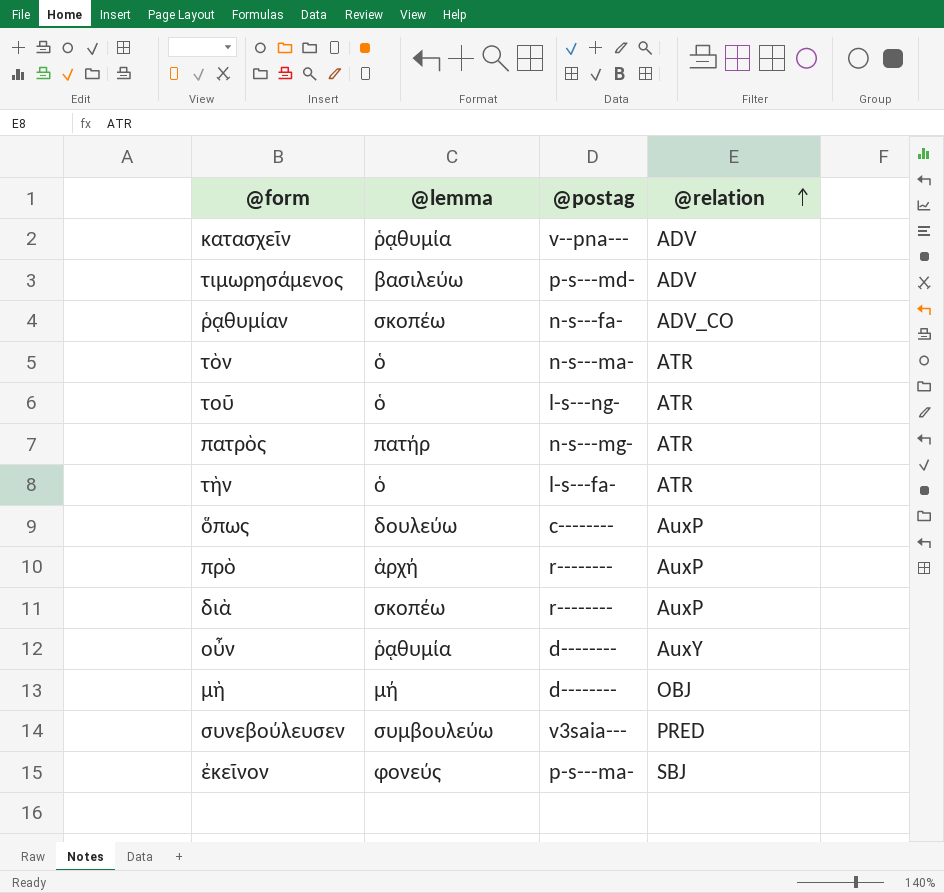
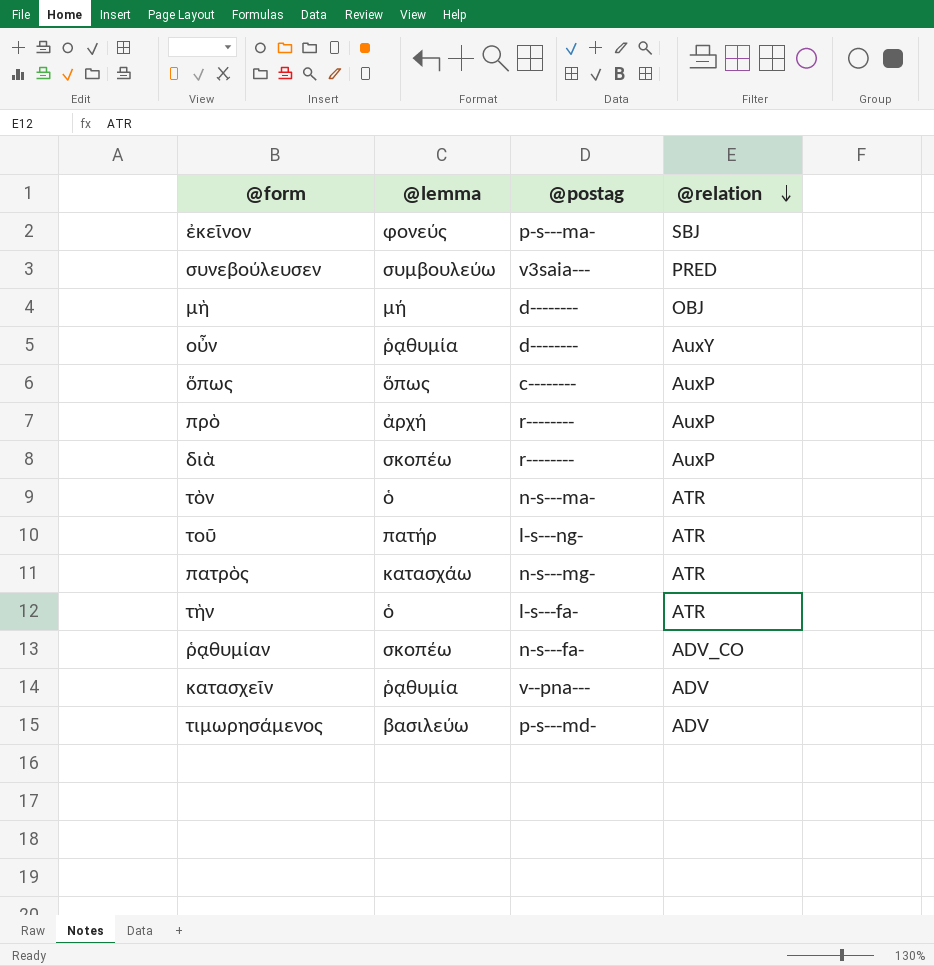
row order: @relation ascending -> @relation descending
ὅπως | @lemma: δουλεύω -> ὅπως
τοῦ | @lemma: ὁ -> πατήρ
πατρὸς | @lemma: πατήρ -> κατασχάω

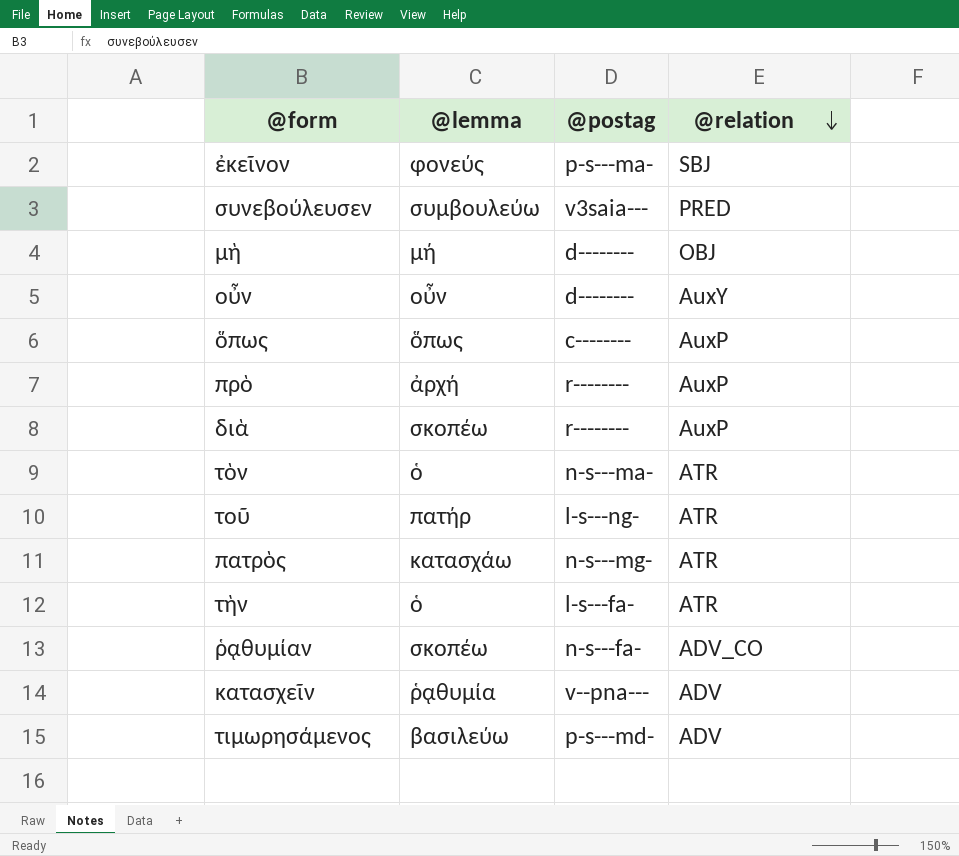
οὖν | @lemma: ῥᾳθυμία -> οὖν

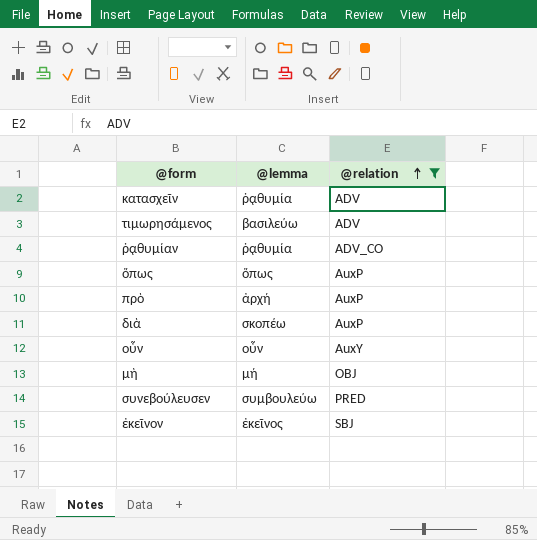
filter: none -> @relation != ATR
row order: @relation descending -> @relation ascending
column @postag | position: 3 -> none
ῥᾳθυμίαν | @lemma: σκοπέω -> ῥᾳθυμία
ἐκεῖνον | @lemma: φονεύς -> ἐκεῖνος

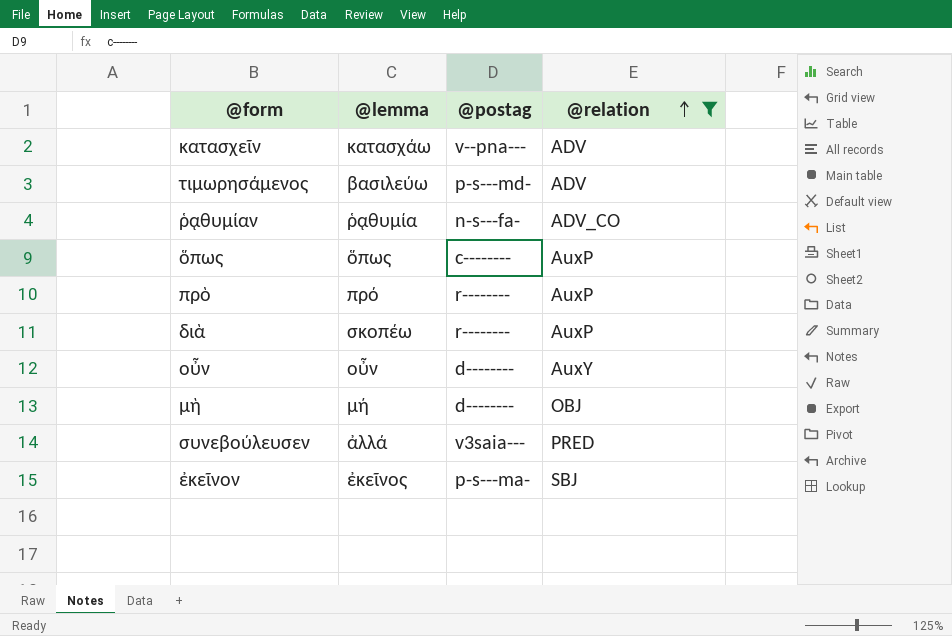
column @postag | position: none -> 3
κατασχεῖν | @lemma: ῥᾳθυμία -> κατασχάω
πρὸ | @lemma: ἀρχή -> πρό
συνεβούλευσεν | @lemma: συμβουλεύω -> ἀλλά

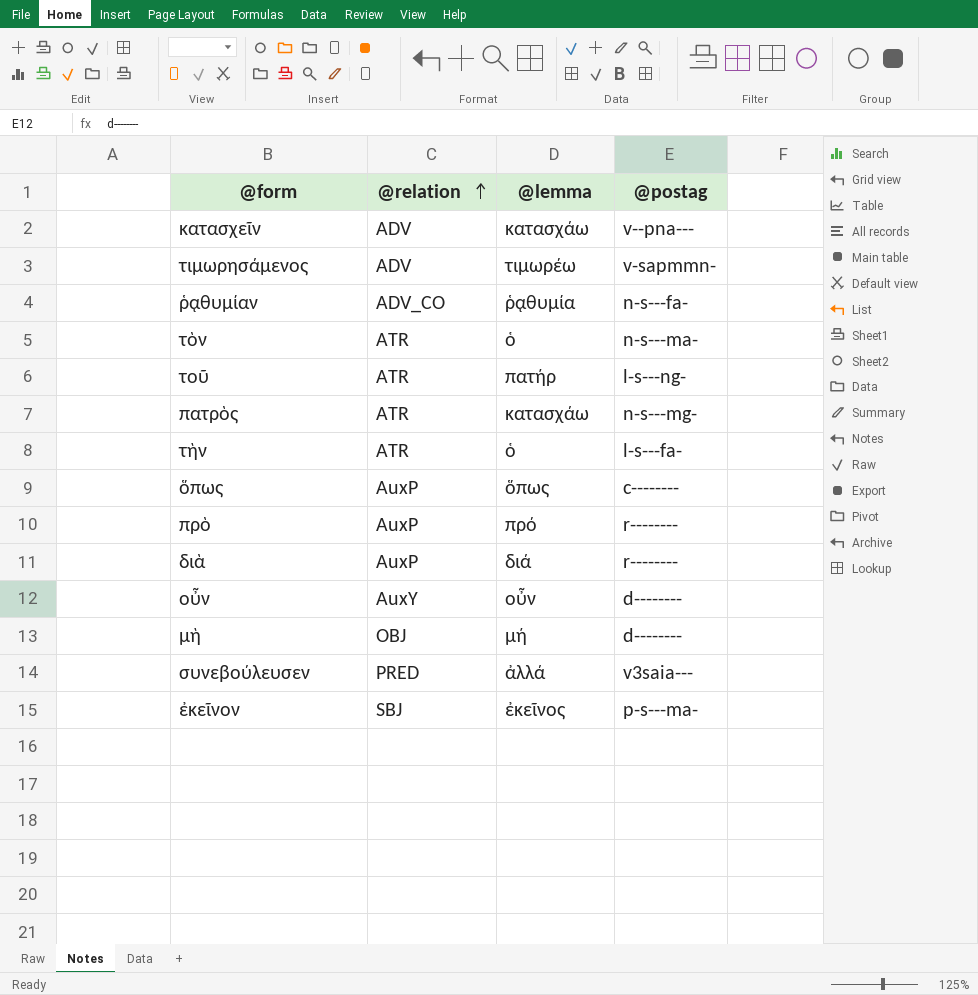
filter: @relation != ATR -> none
column @relation | position: 4 -> 2
τιμωρησάμενος | @lemma: βασιλεύω -> τιμωρέω
τιμωρησάμενος | @postag: p-s---md- -> v-sapmmn-
διὰ | @lemma: σκοπέω -> διά

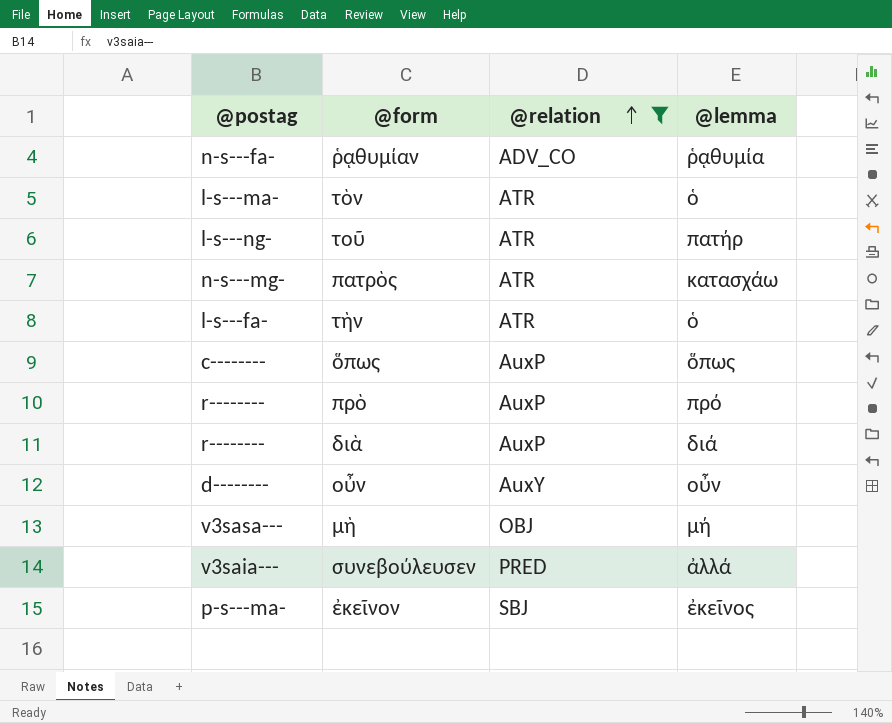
filter: none -> @relation != ADV
column @postag | position: 4 -> 1
τὸν | @postag: n-s---ma- -> l-s---ma-
μὴ | @postag: d-------- -> v3sasa---

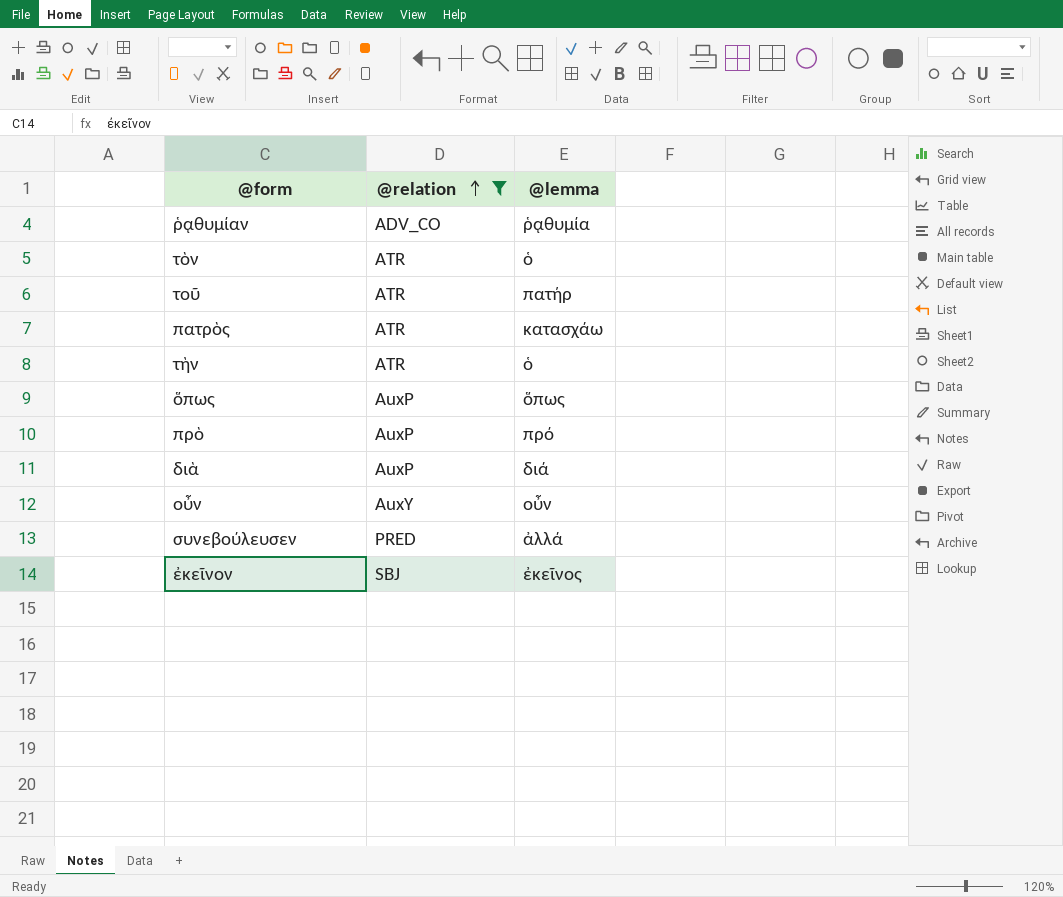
column @postag | position: 1 -> none
row μὴ: v3sasa--- | OBJ | μή -> none

